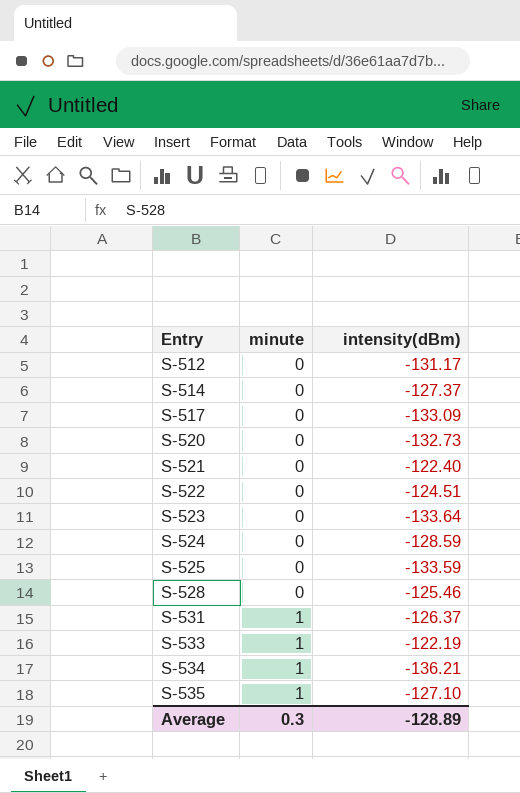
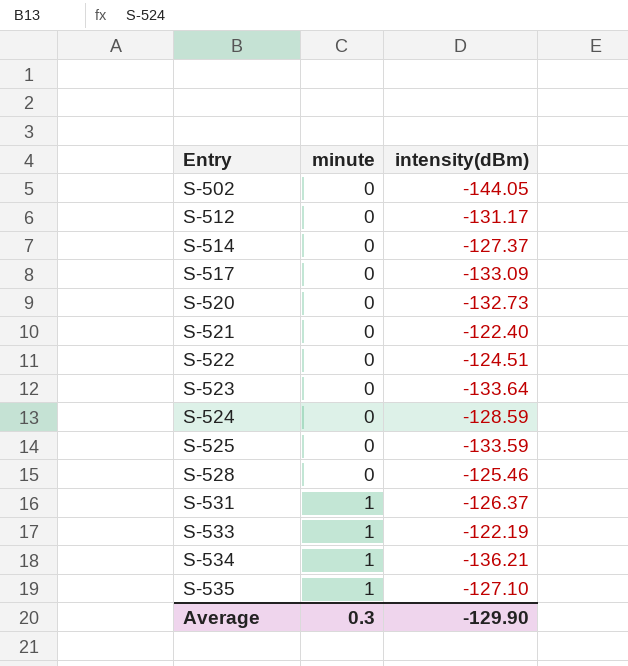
row S-502: none -> 0 | -144.05
Average | intensity(dBm): -128.89 -> -129.90

